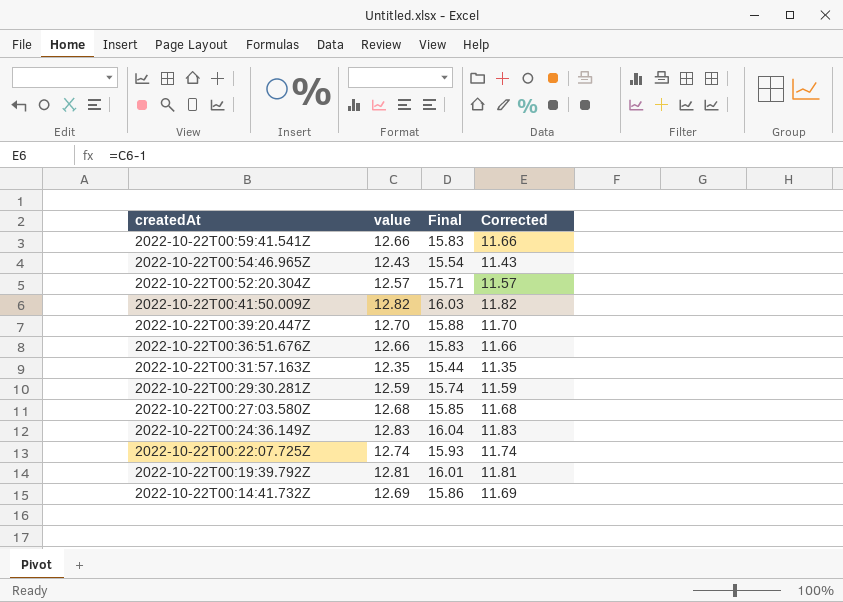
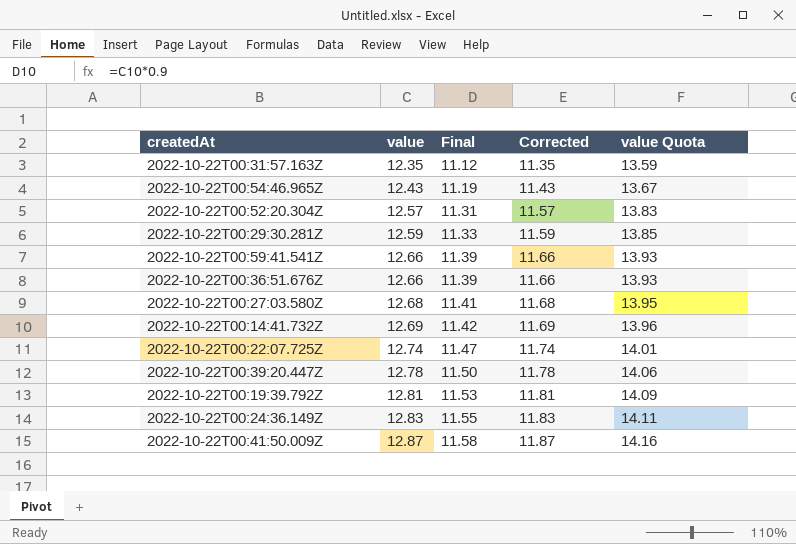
row order: createdAt descending -> value ascending
column Final | formula: [value] * 1.25 -> [value] * 0.9
column value Quota | formula: none -> [value] * 1.1
2022-10-22T00:39:20.447Z | value: 12.70 -> 12.78
2022-10-22T00:39:20.447Z | Corrected: 11.70 -> 11.78
2022-10-22T00:41:50.009Z | value: 12.82 -> 12.87
2022-10-22T00:41:50.009Z | Corrected: 11.82 -> 11.87

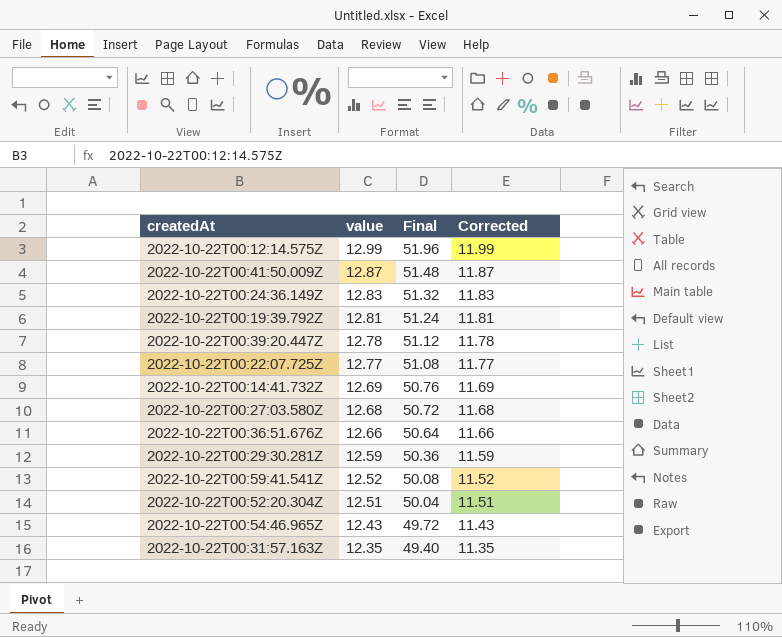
row order: value ascending -> value descending
column value Quota | formula: [value] * 1.1 -> none
column Final | formula: [value] * 0.9 -> [value] * 4
row 2022-10-22T00:12:14.575Z: none -> 12.99 | 51.96 | 11.99
2022-10-22T00:22:07.725Z | value: 12.74 -> 12.77
2022-10-22T00:22:07.725Z | Corrected: 11.74 -> 11.77
2022-10-22T00:59:41.541Z | value: 12.66 -> 12.52
2022-10-22T00:59:41.541Z | Corrected: 11.66 -> 11.52
2022-10-22T00:52:20.304Z | value: 12.57 -> 12.51
2022-10-22T00:52:20.304Z | Corrected: 11.57 -> 11.51

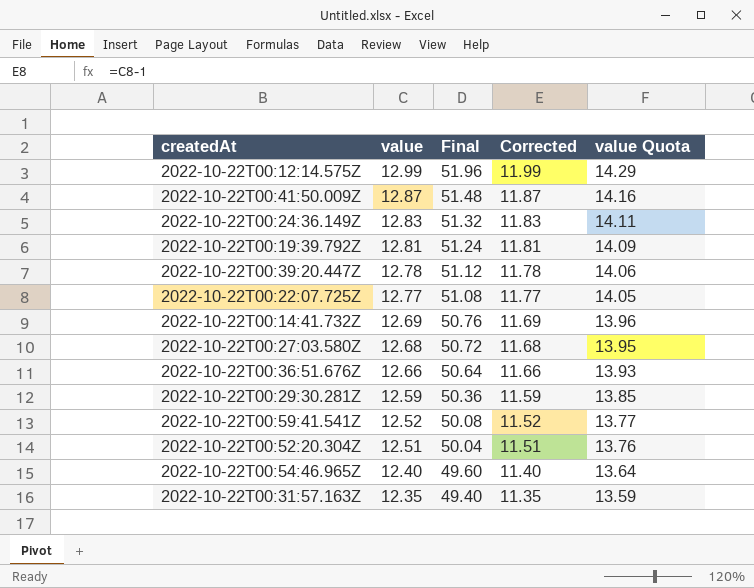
column value Quota | formula: none -> [value] * 1.1
2022-10-22T00:54:46.965Z | value: 12.43 -> 12.40
2022-10-22T00:54:46.965Z | Final: 49.72 -> 49.60
2022-10-22T00:54:46.965Z | Corrected: 11.43 -> 11.40

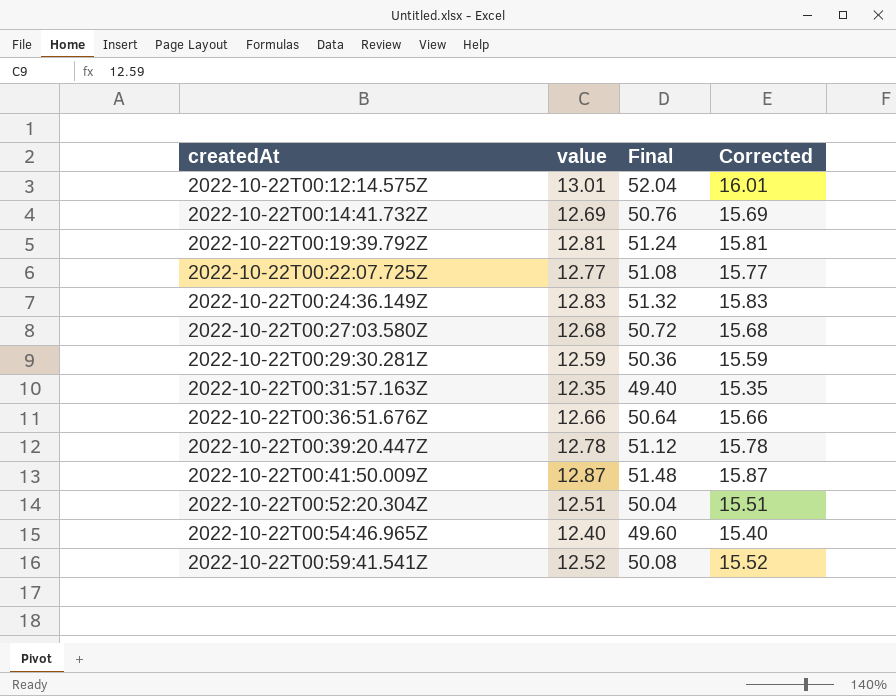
row order: value descending -> createdAt ascending
column value Quota | formula: [value] * 1.1 -> none
column Corrected | formula: [value] - 1 -> [value] + 3
2022-10-22T00:12:14.575Z | value: 12.99 -> 13.01
2022-10-22T00:12:14.575Z | Final: 51.96 -> 52.04

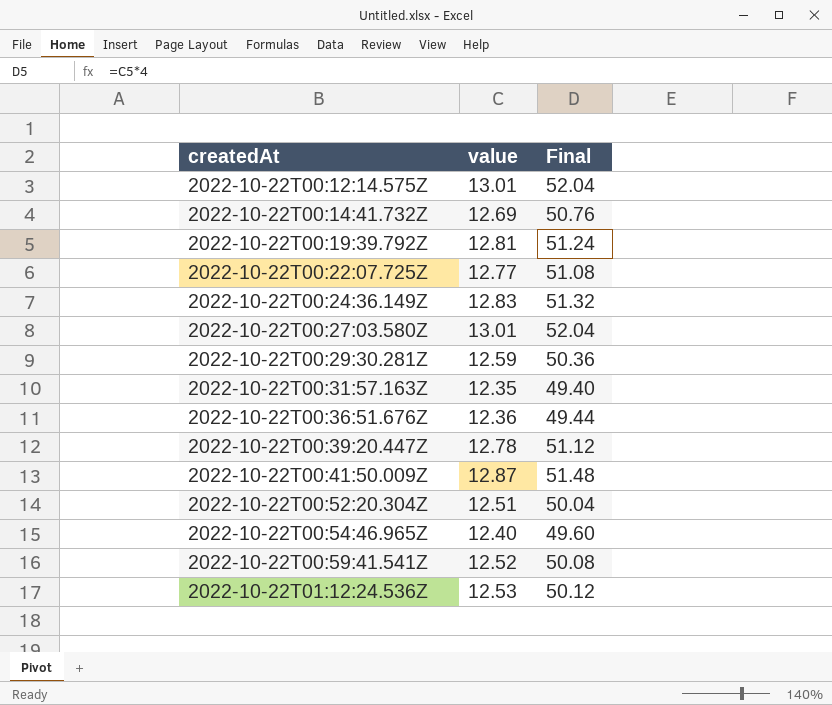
column Corrected | formula: [value] + 3 -> none
2022-10-22T00:27:03.580Z | value: 12.68 -> 13.01
2022-10-22T00:27:03.580Z | Final: 50.72 -> 52.04
2022-10-22T00:36:51.676Z | value: 12.66 -> 12.36
2022-10-22T00:36:51.676Z | Final: 50.64 -> 49.44
row 2022-10-22T01:12:24.536Z: none -> 12.53 | 50.12

